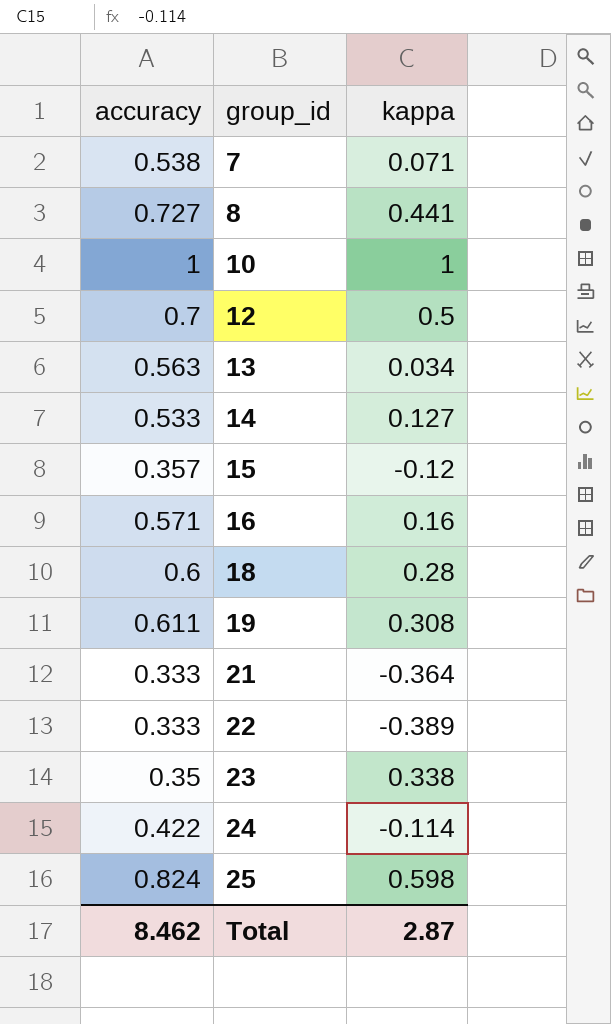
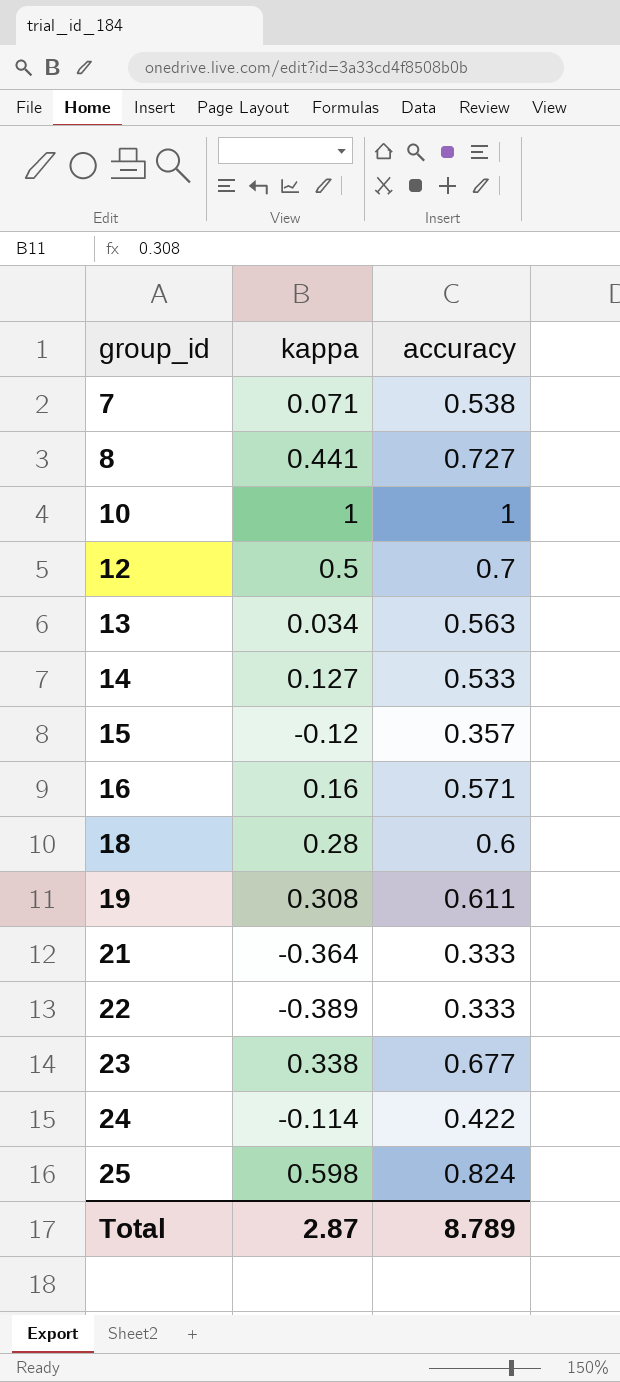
column accuracy | position: 1 -> 3
23 | accuracy: 0.35 -> 0.677
Total | accuracy: 8.462 -> 8.789

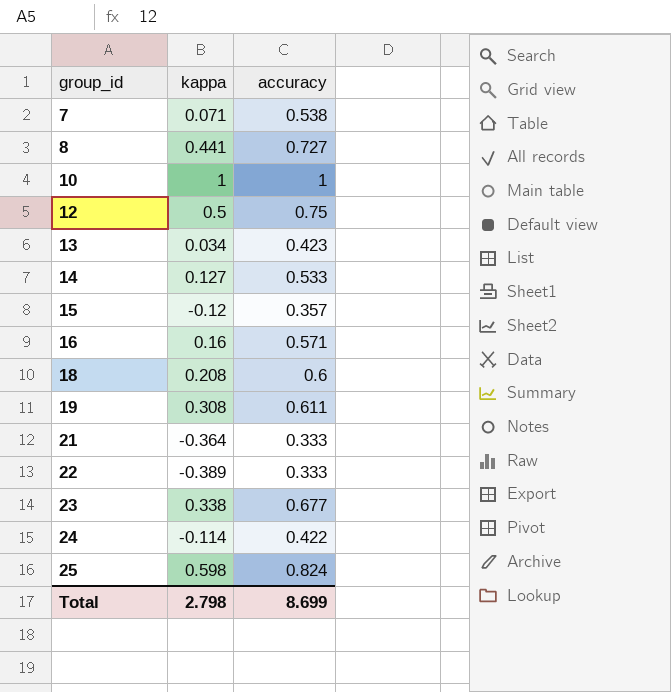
12 | accuracy: 0.7 -> 0.75
13 | accuracy: 0.563 -> 0.423
18 | kappa: 0.28 -> 0.208
Total | kappa: 2.87 -> 2.798
Total | accuracy: 8.789 -> 8.699

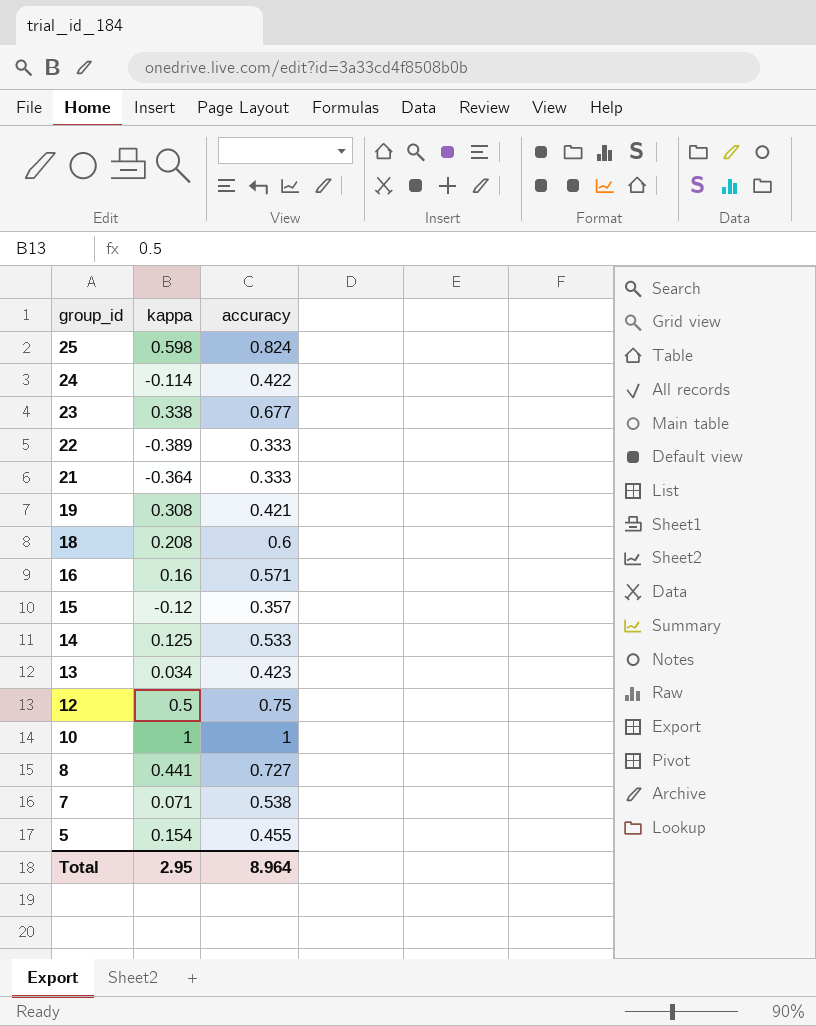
row order: group_id ascending -> group_id descending
19 | accuracy: 0.611 -> 0.421
14 | kappa: 0.127 -> 0.125
row 5: none -> 0.154 | 0.455
Total | kappa: 2.798 -> 2.95
Total | accuracy: 8.699 -> 8.964

